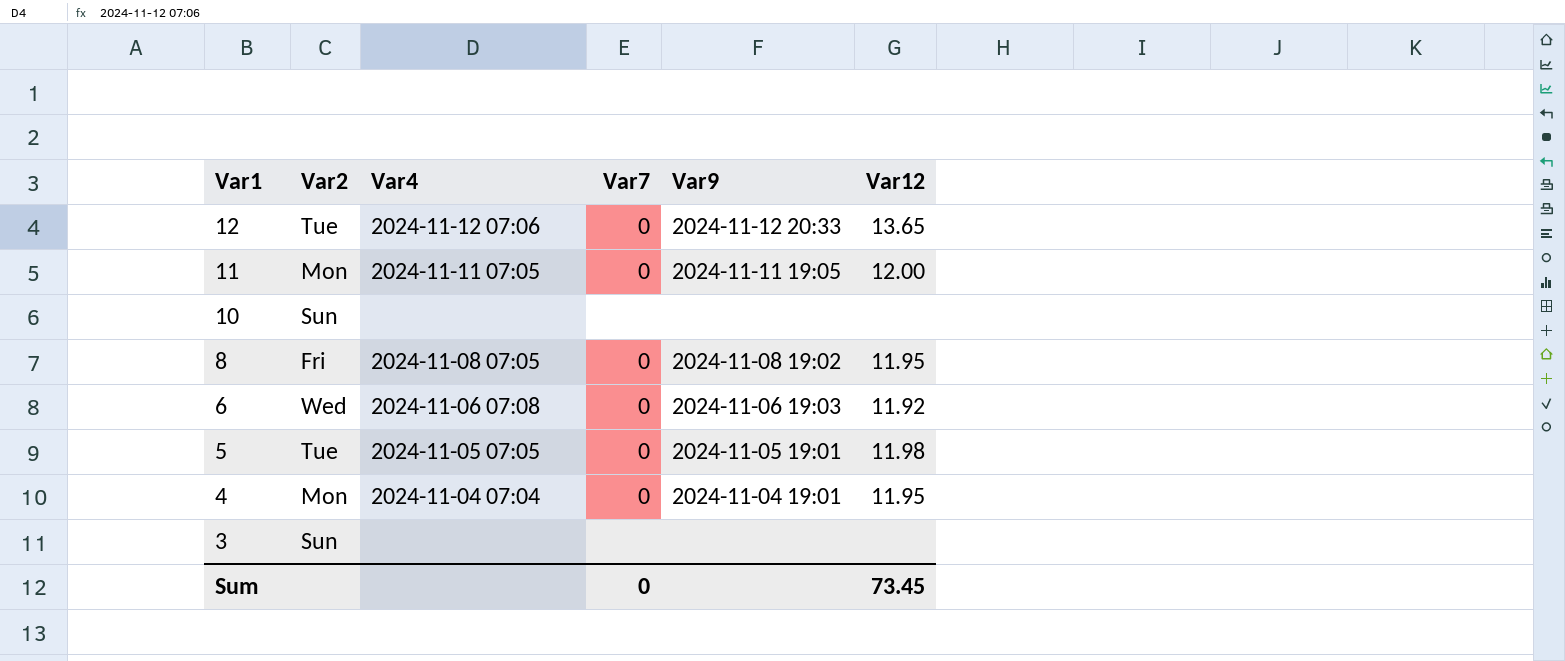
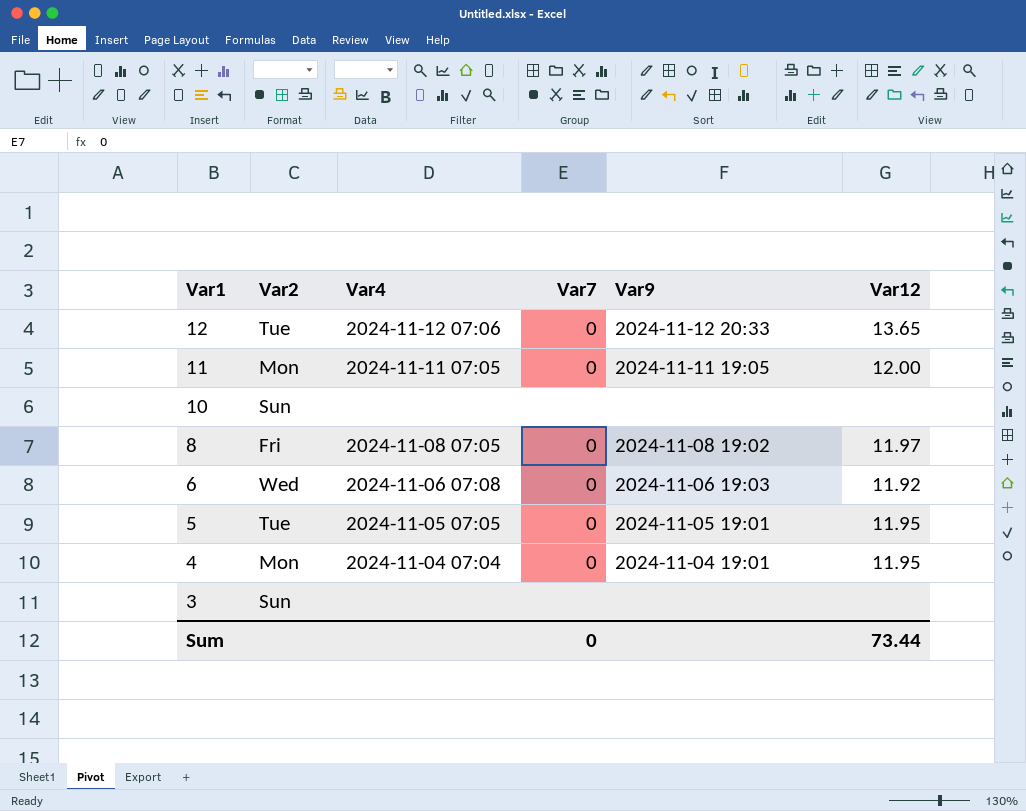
8 | Var12: 11.95 -> 11.97
5 | Var12: 11.98 -> 11.95
Sum | Var12: 73.45 -> 73.44

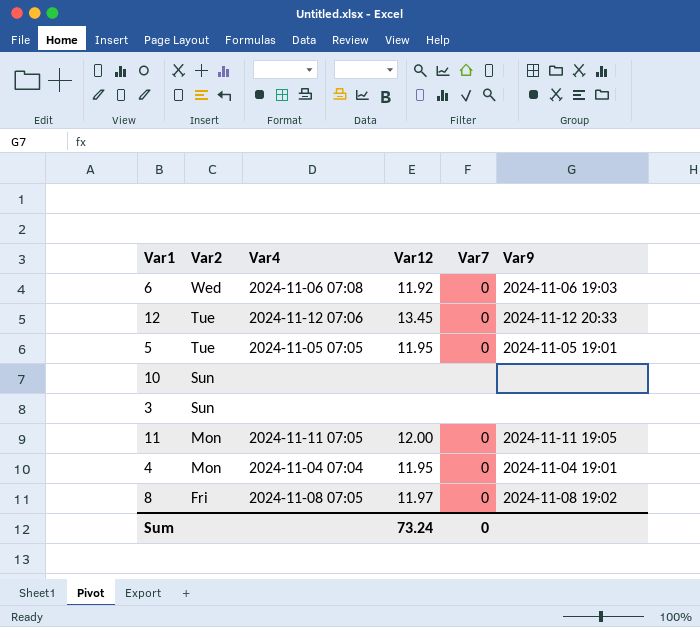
row order: Var1 descending -> Var2 descending
column Var12 | position: 6 -> 4
12 | Var12: 13.65 -> 13.45
Sum | Var12: 73.44 -> 73.24

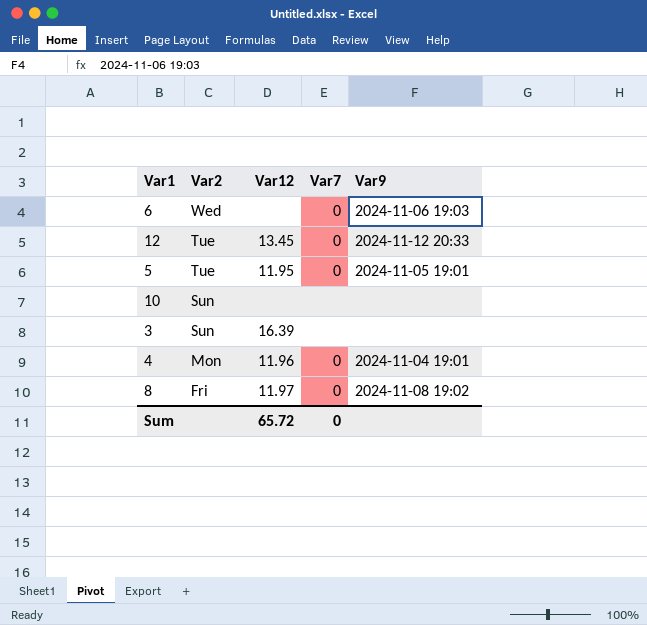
column Var4 | position: 3 -> none
row 11: Mon | 2024-11-11 07:05 | 12.00 | 0 | 2024-11-11 19:05 -> none
6 | Var12: 11.92 -> none
3 | Var12: none -> 16.39
4 | Var12: 11.95 -> 11.96
Sum | Var12: 73.24 -> 65.72

